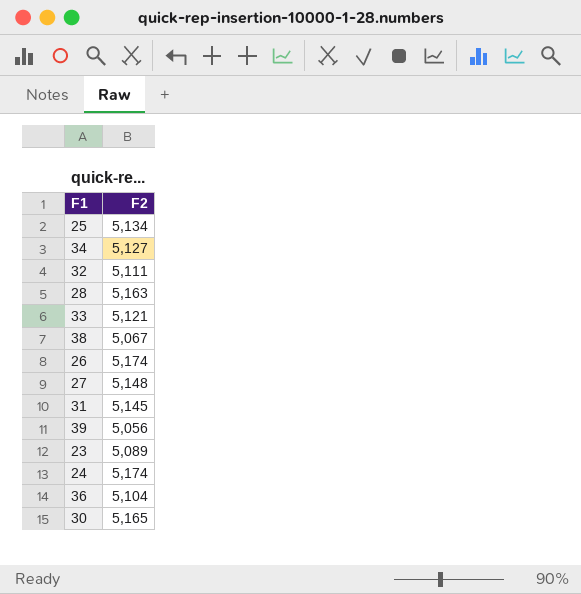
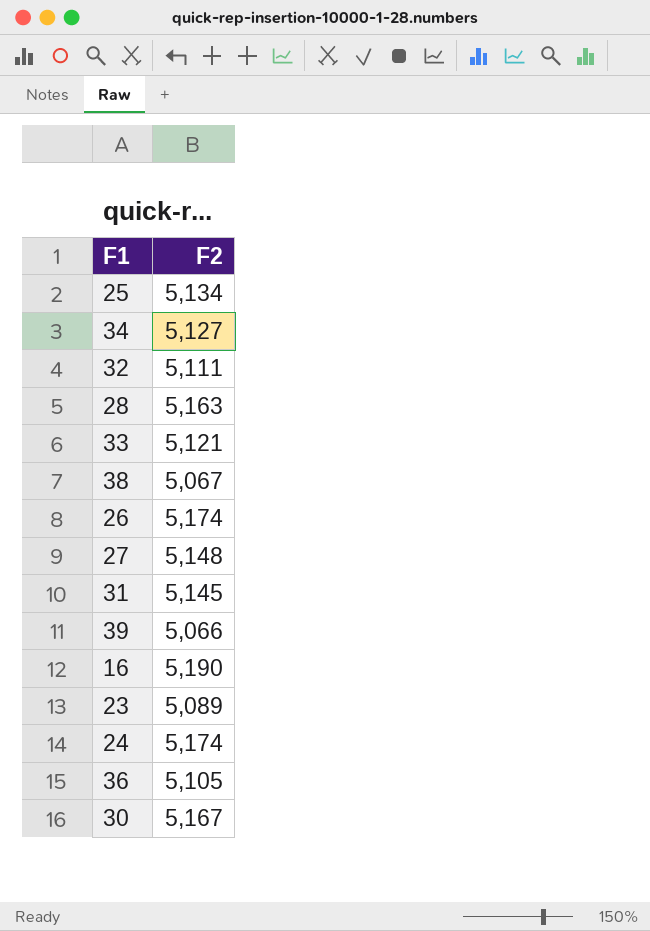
39 | F2: 5,056 -> 5,066
row 16: none -> 5,190
36 | F2: 5,104 -> 5,105
30 | F2: 5,165 -> 5,167

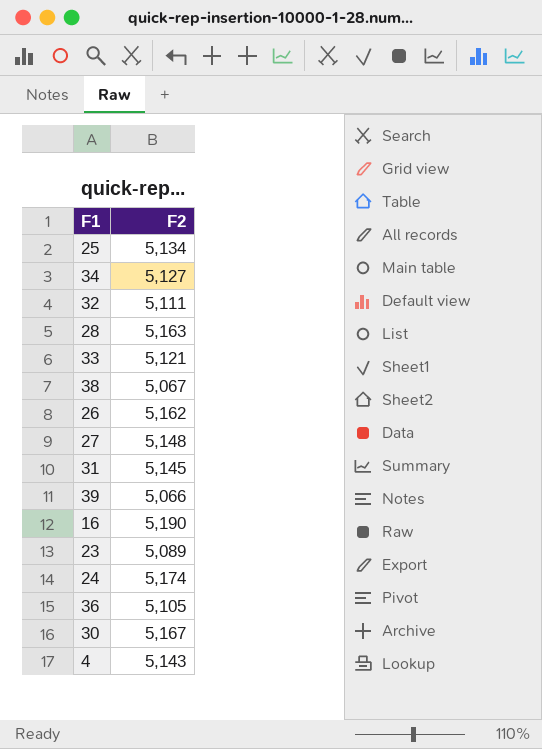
26 | F2: 5,174 -> 5,162
row 4: none -> 5,143

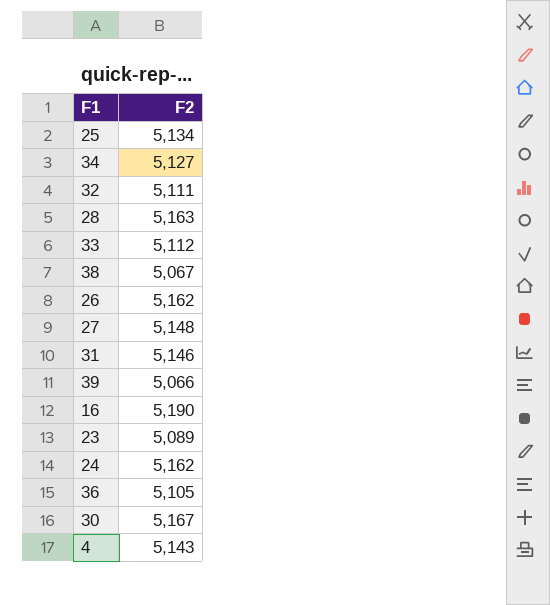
33 | F2: 5,121 -> 5,112
31 | F2: 5,145 -> 5,146
24 | F2: 5,174 -> 5,162

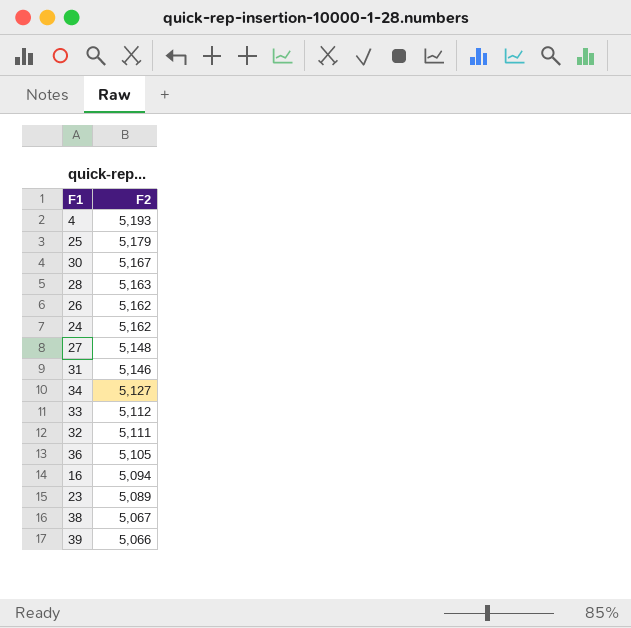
row order: none -> F2 descending
4 | F2: 5,143 -> 5,193
25 | F2: 5,134 -> 5,179
16 | F2: 5,190 -> 5,094

